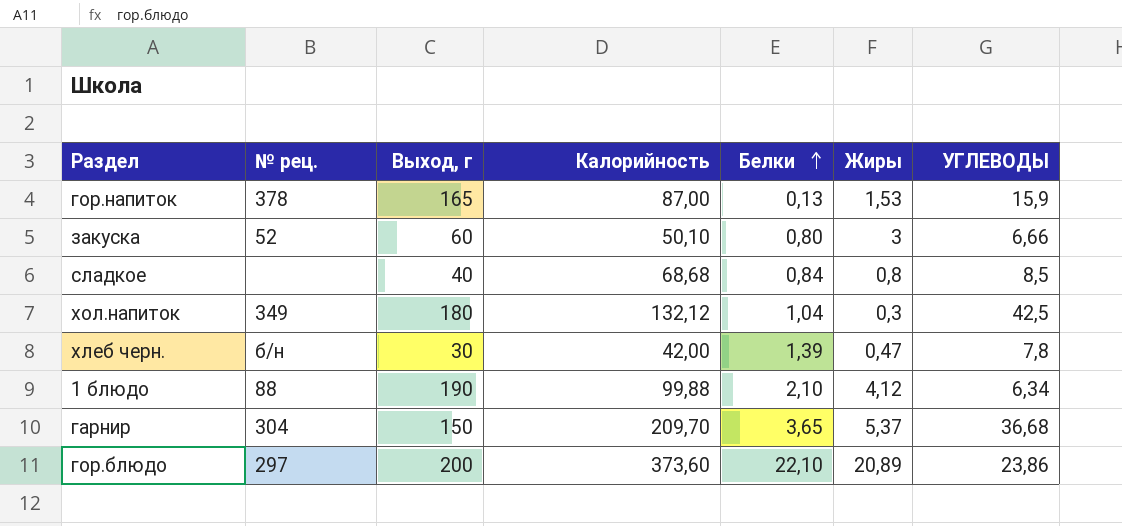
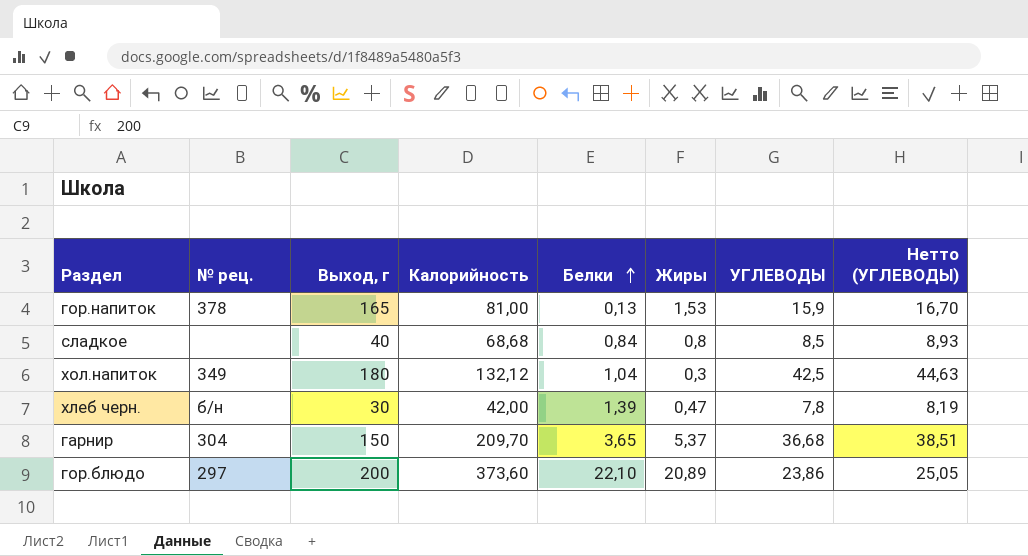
column Нетто (УГЛЕВОДЫ) | formula: none -> [УГЛЕВОДЫ] * 1,05
row закуска: 52 | 60 | 50,10 | 0,80 | 3 | 6,66 -> none
row 1 блюдо: 88 | 190 | 99,88 | 2,10 | 4,12 | 6,34 -> none
гор.напиток | Калорийность: 87,00 -> 81,00

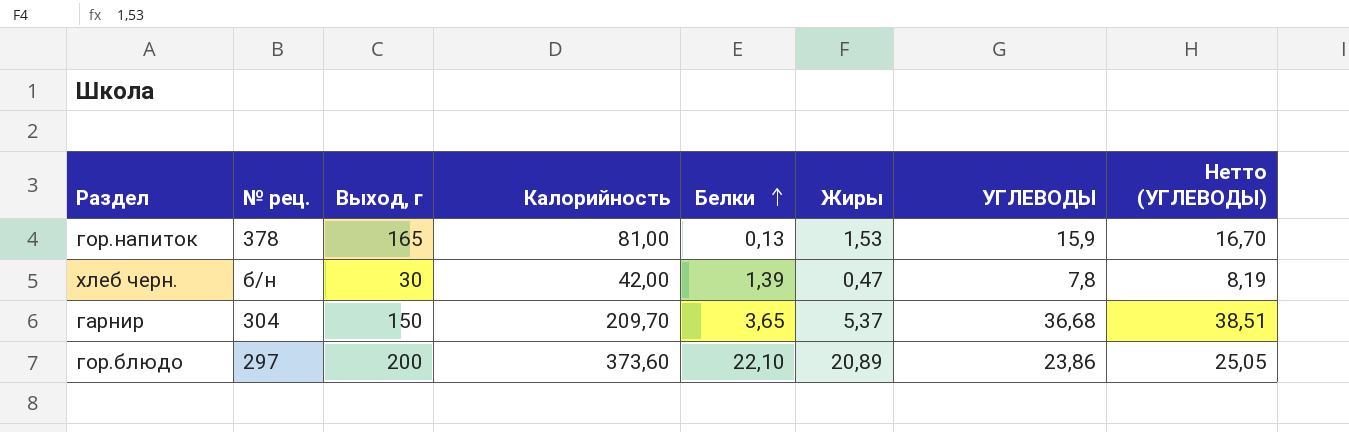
row сладкое: none | 40 | 68,68 | 0,84 | 0,8 | 8,5 | 8,93 -> none
row хол.напиток: 349 | 180 | 132,12 | 1,04 | 0,3 | 42,5 | 44,63 -> none

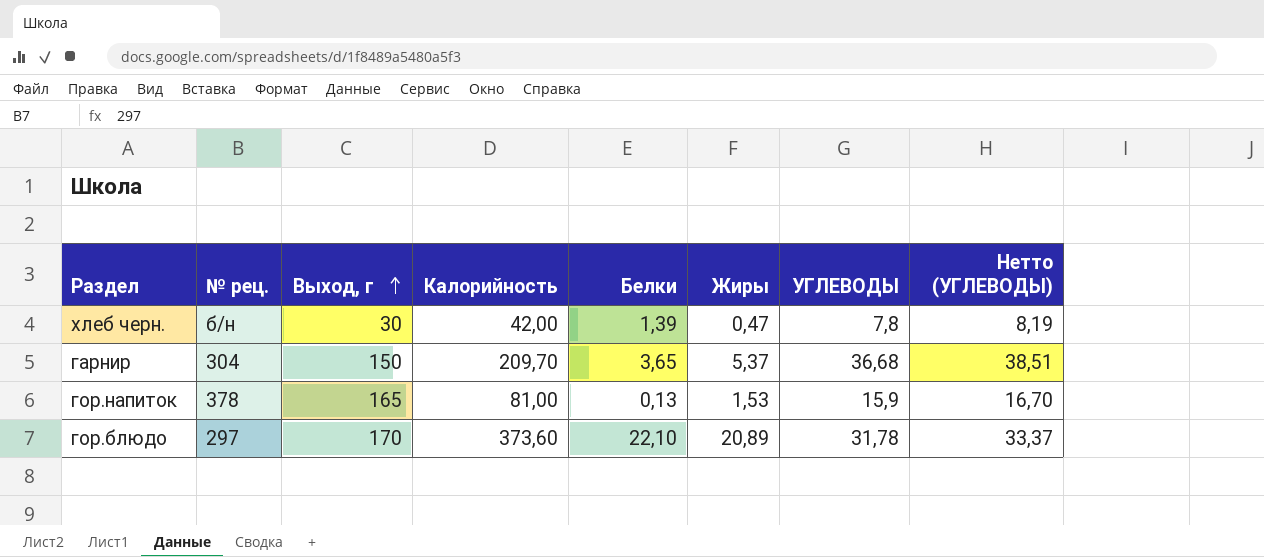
row order: Белки ascending -> Выход, г ascending
гор.блюдо | Выход, г: 200 -> 170
гор.блюдо | УГЛЕВОДЫ: 23,86 -> 31,78
гор.блюдо | Нетто (УГЛЕВОДЫ): 25,05 -> 33,37

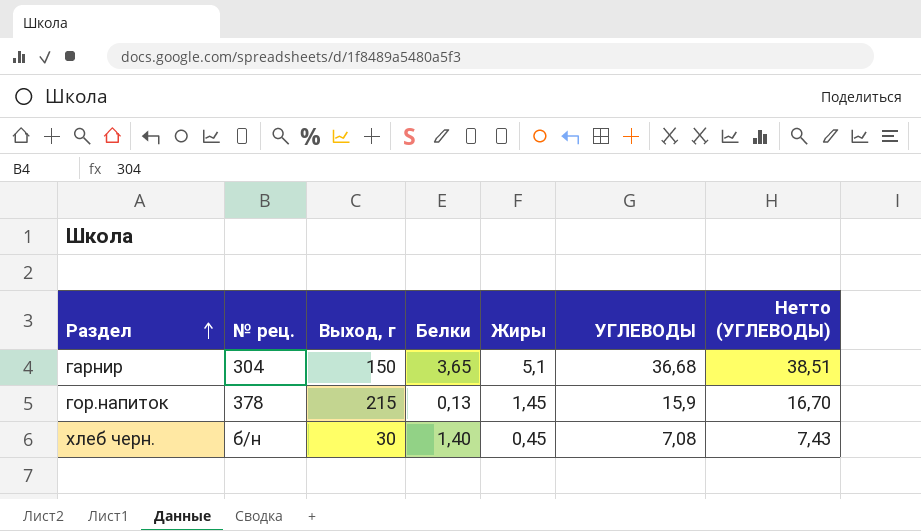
row order: Выход, г ascending -> Раздел ascending
column Калорийность | position: 4 -> none
row гор.блюдо: 297 | 170 | 373,60 | 22,10 | 20,89 | 31,78 | 33,37 -> none
гарнир | Жиры: 5,37 -> 5,1
гор.напиток | Выход, г: 165 -> 215
гор.напиток | Жиры: 1,53 -> 1,45
хлеб черн. | Белки: 1,39 -> 1,40
хлеб черн. | Жиры: 0,47 -> 0,45
хлеб черн. | УГЛЕВОДЫ: 7,8 -> 7,08
хлеб черн. | Нетто (УГЛЕВОДЫ): 8,19 -> 7,43

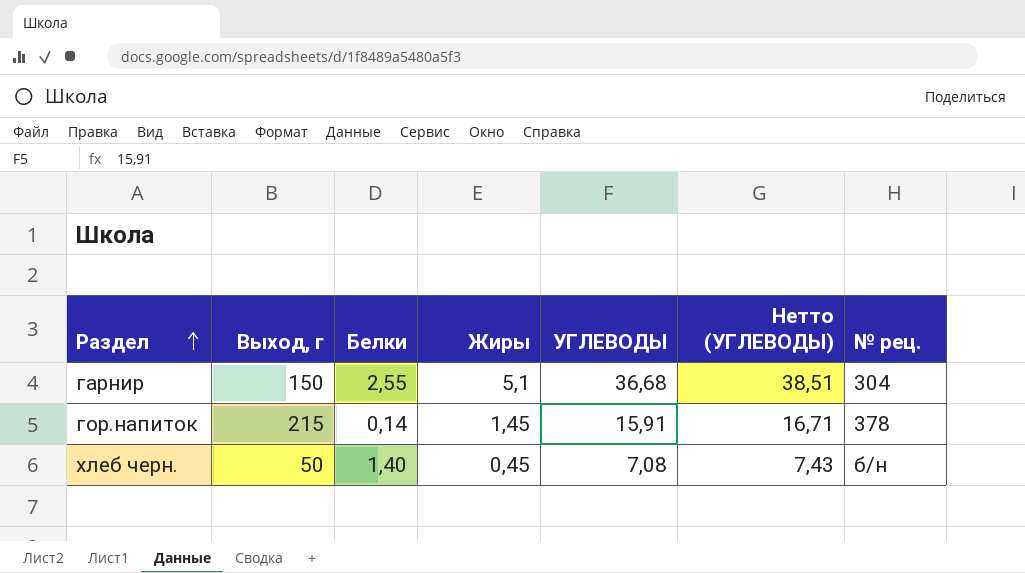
column № рец. | position: 2 -> 7
гарнир | Белки: 3,65 -> 2,55
гор.напиток | Белки: 0,13 -> 0,14
гор.напиток | УГЛЕВОДЫ: 15,9 -> 15,91
гор.напиток | Нетто (УГЛЕВОДЫ): 16,70 -> 16,71
хлеб черн. | Выход, г: 30 -> 50

